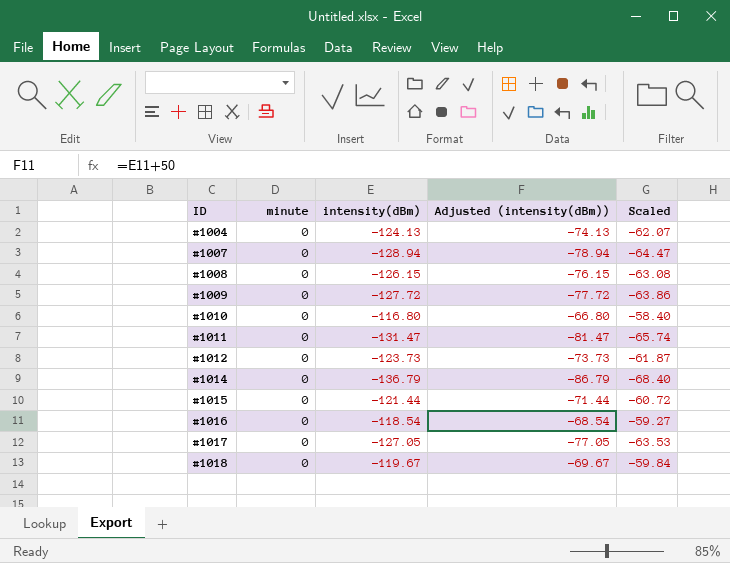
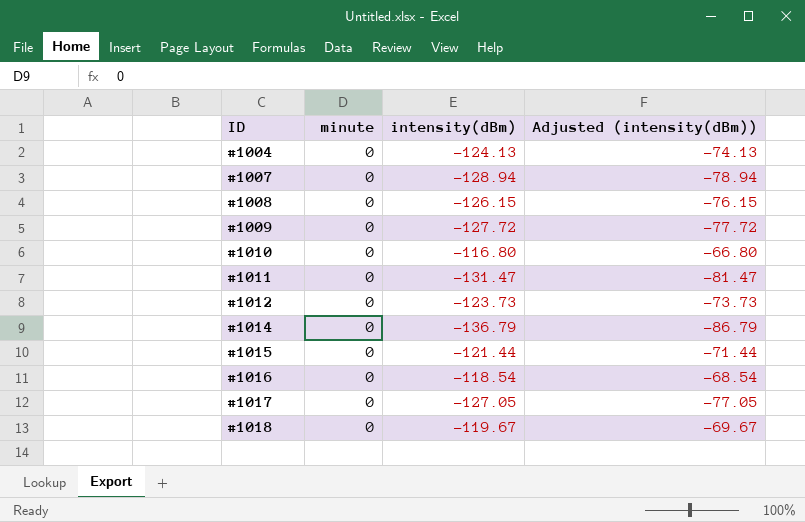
column Scaled | formula: [intensity(dBm)] * 0.5 -> none

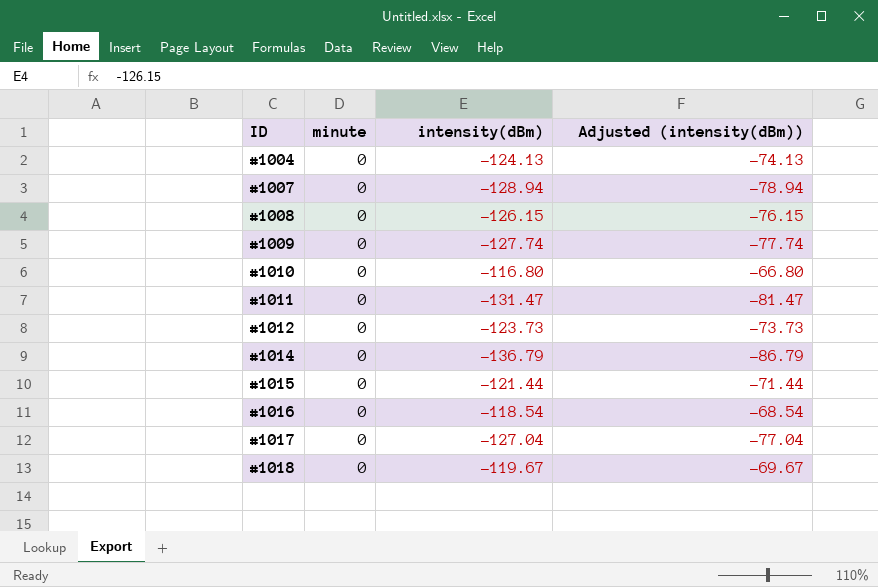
#1009 | intensity(dBm): -127.72 -> -127.74
#1009 | Adjusted (intensity(dBm)): -77.72 -> -77.74
#1017 | intensity(dBm): -127.05 -> -127.04
#1017 | Adjusted (intensity(dBm)): -77.05 -> -77.04

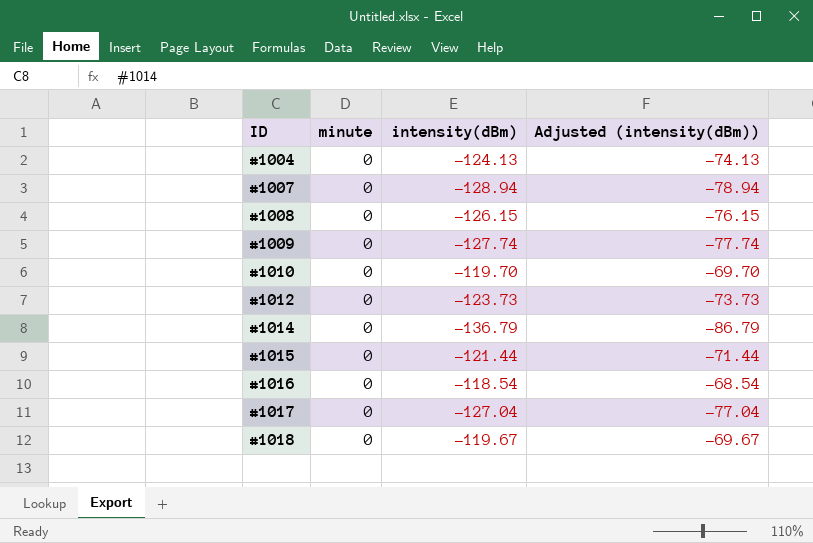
row #1011: 0 | -131.47 | -81.47 -> none
#1010 | intensity(dBm): -116.80 -> -119.70
#1010 | Adjusted (intensity(dBm)): -66.80 -> -69.70

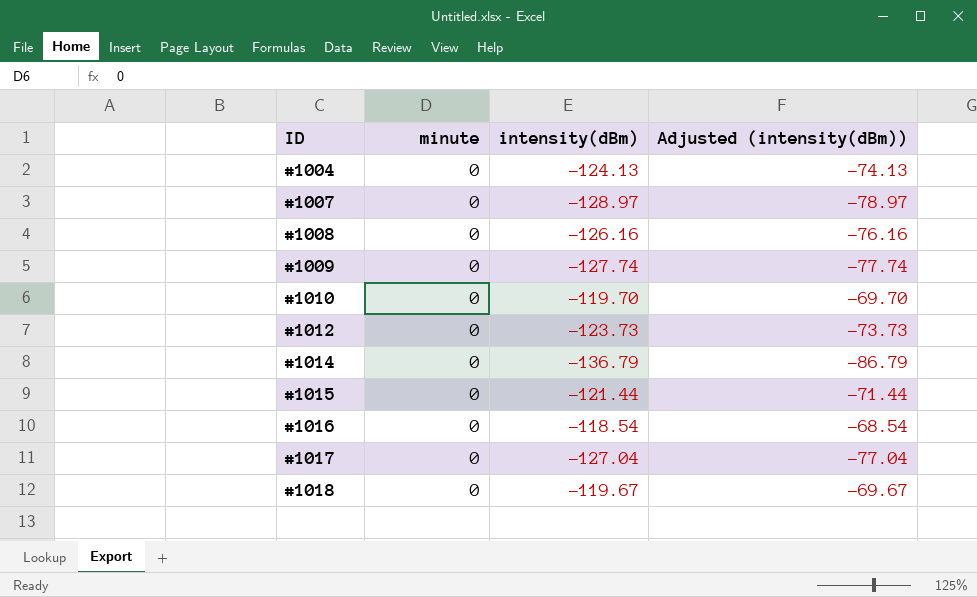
#1007 | intensity(dBm): -128.94 -> -128.97
#1007 | Adjusted (intensity(dBm)): -78.94 -> -78.97
#1008 | intensity(dBm): -126.15 -> -126.16
#1008 | Adjusted (intensity(dBm)): -76.15 -> -76.16

